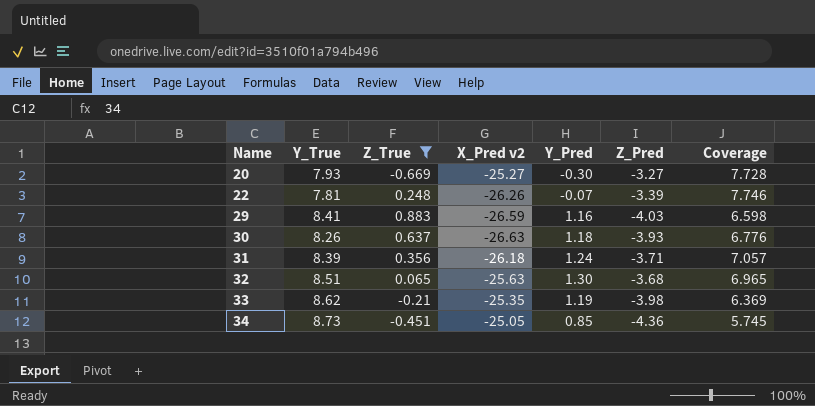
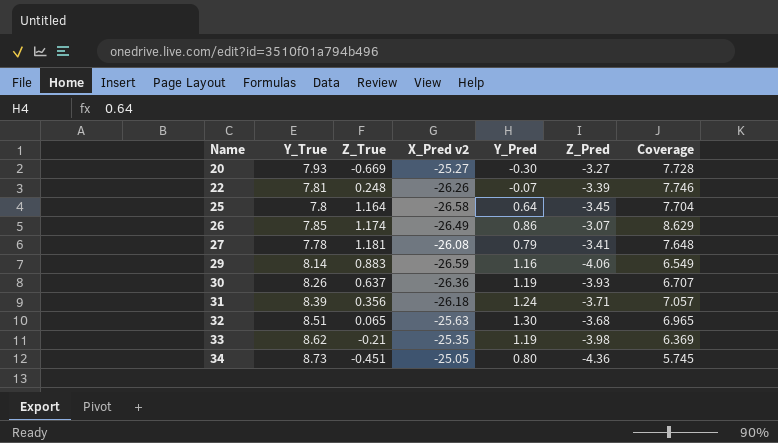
filter: Z_True <= 0.883 -> none
29 | Y_True: 8.41 -> 8.14
29 | Z_Pred: -4.03 -> -4.06
29 | Coverage: 6.598 -> 6.549
30 | X_Pred v2: -26.63 -> -26.36
30 | Y_Pred: 1.18 -> 1.19
30 | Coverage: 6.776 -> 6.707
34 | Y_Pred: 0.85 -> 0.80

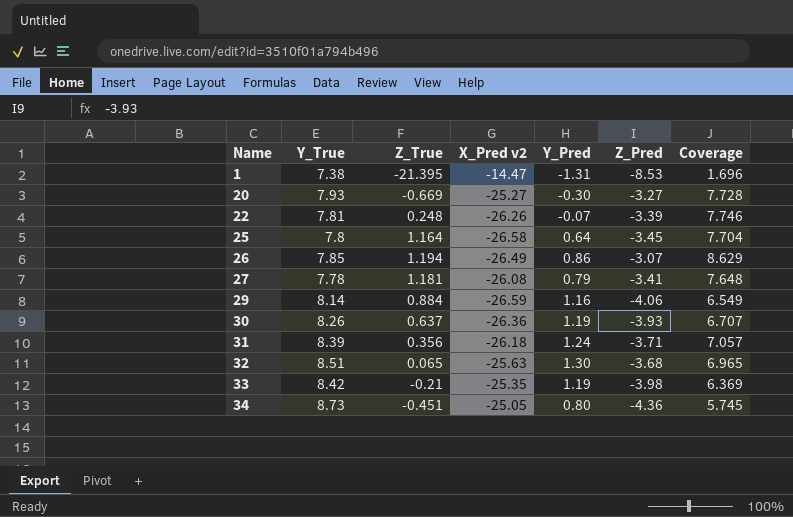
row 1: none -> 7.38 | -21.395 | -14.47 | -1.31 | -8.53 | 1.696
26 | Z_True: 1.174 -> 1.194
29 | Z_True: 0.883 -> 0.884
33 | Y_True: 8.62 -> 8.42

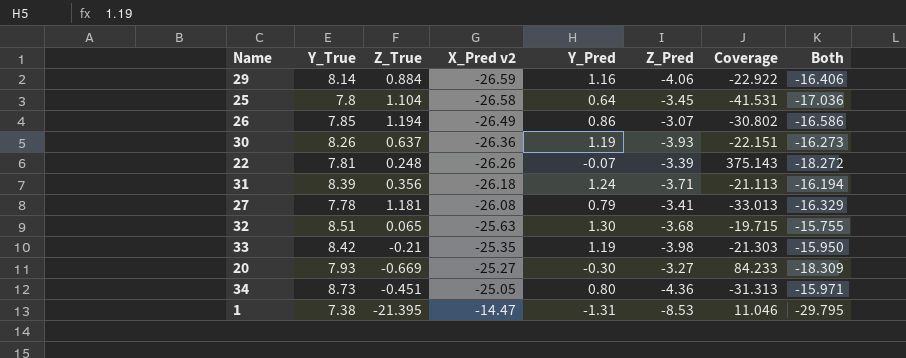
row order: Name ascending -> X_Pred v2 ascending
column Coverage | formula: [X_Pred v2] / [Z_Pred] -> [X_Pred v2] / [Y_Pred]
column Both | formula: none -> [Y_True] + [Z_True] + [X_Pred v2] + [Y_Pred]
25 | Z_True: 1.164 -> 1.104

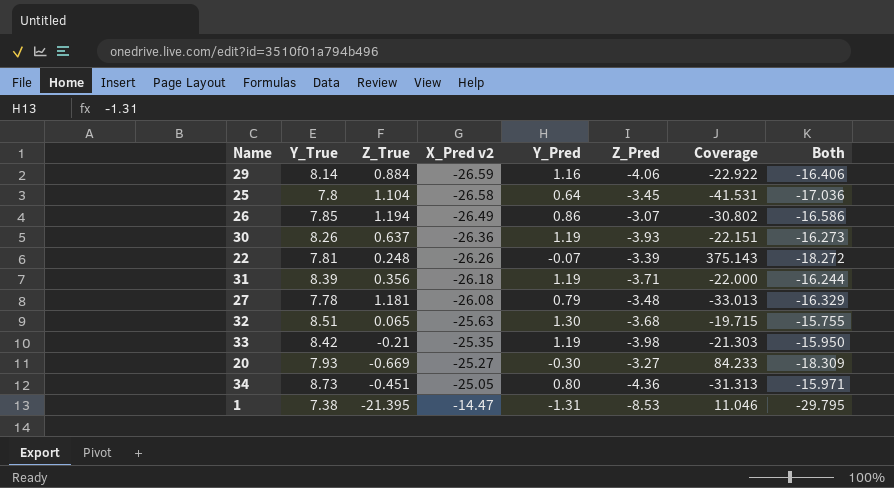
31 | Y_Pred: 1.24 -> 1.19
31 | Coverage: -21.113 -> -22.000
31 | Both: -16.194 -> -16.244
27 | Z_Pred: -3.41 -> -3.48

